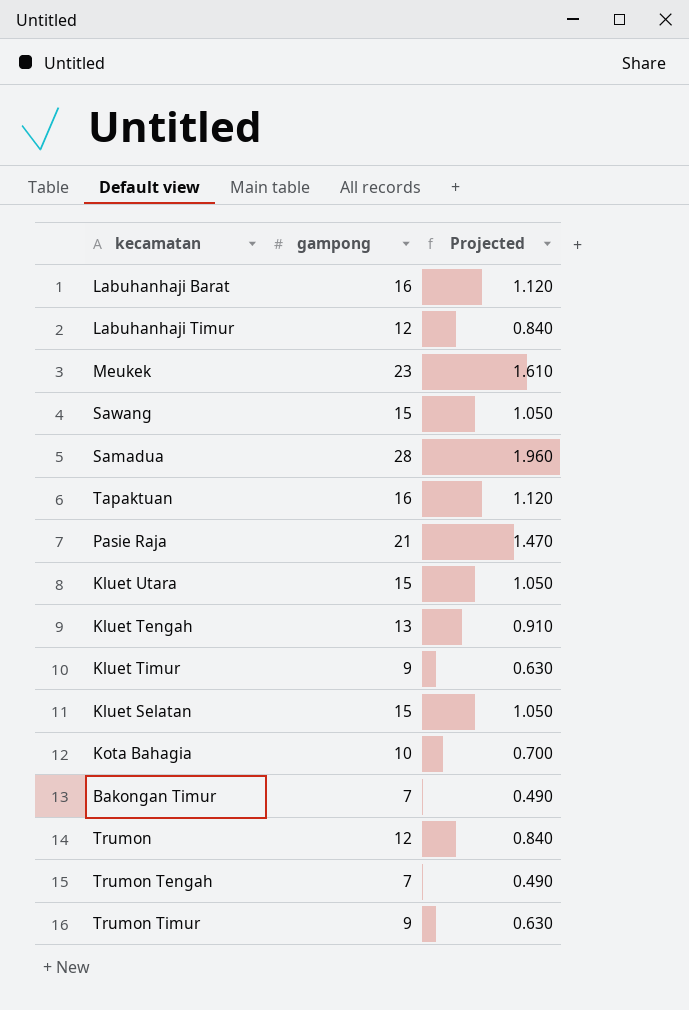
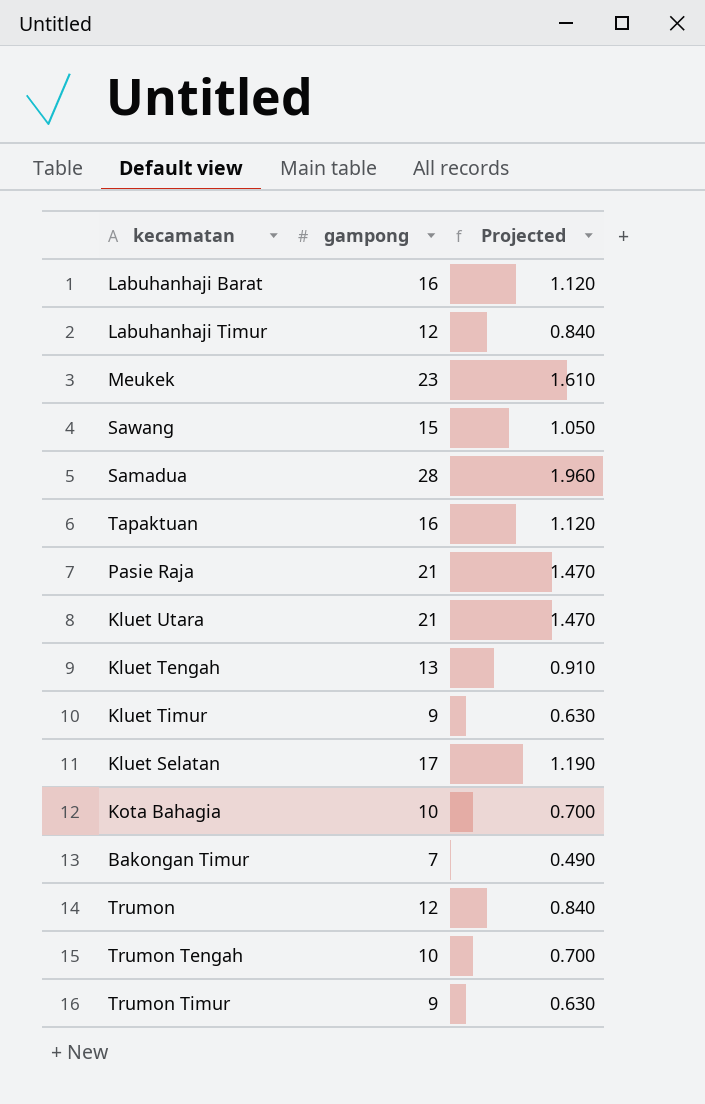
Kluet Utara | gampong: 15 -> 21
Kluet Utara | Projected: 1.050 -> 1.470
Kluet Selatan | gampong: 15 -> 17
Kluet Selatan | Projected: 1.050 -> 1.190
Trumon Tengah | gampong: 7 -> 10
Trumon Tengah | Projected: 0.490 -> 0.700

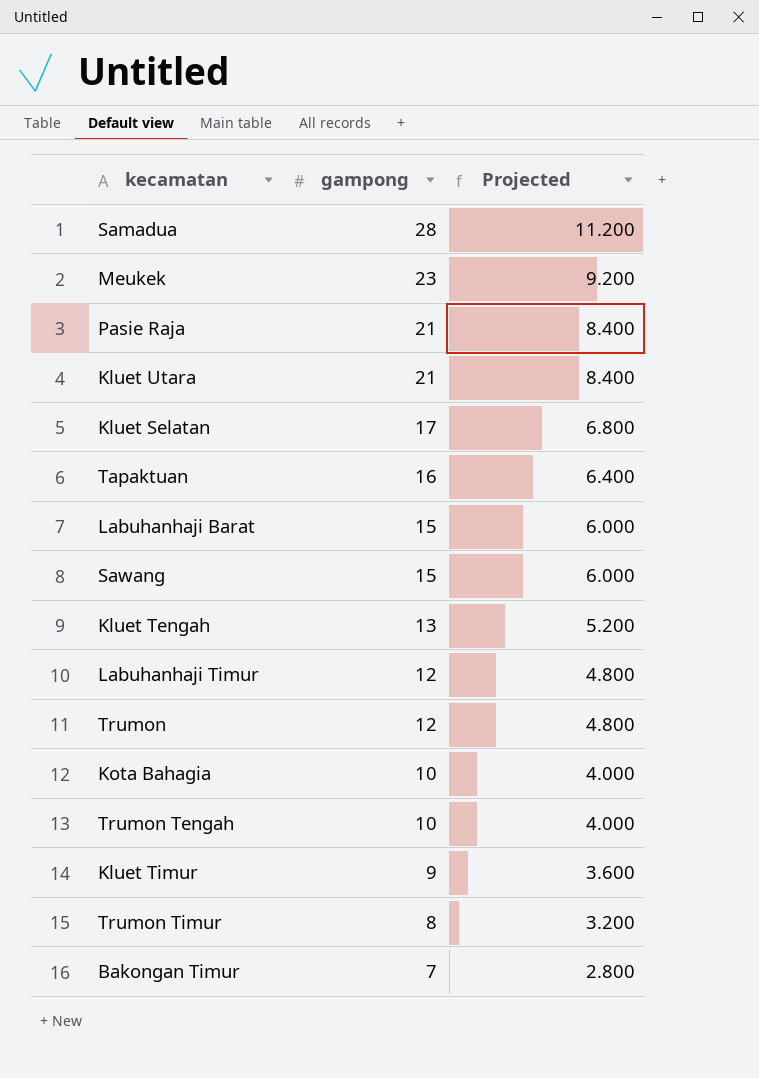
row order: none -> gampong descending
column Projected | formula: [gampong] * 0.07 -> [gampong] * 0.4
Labuhanhaji Barat | gampong: 16 -> 15
Trumon Timur | gampong: 9 -> 8

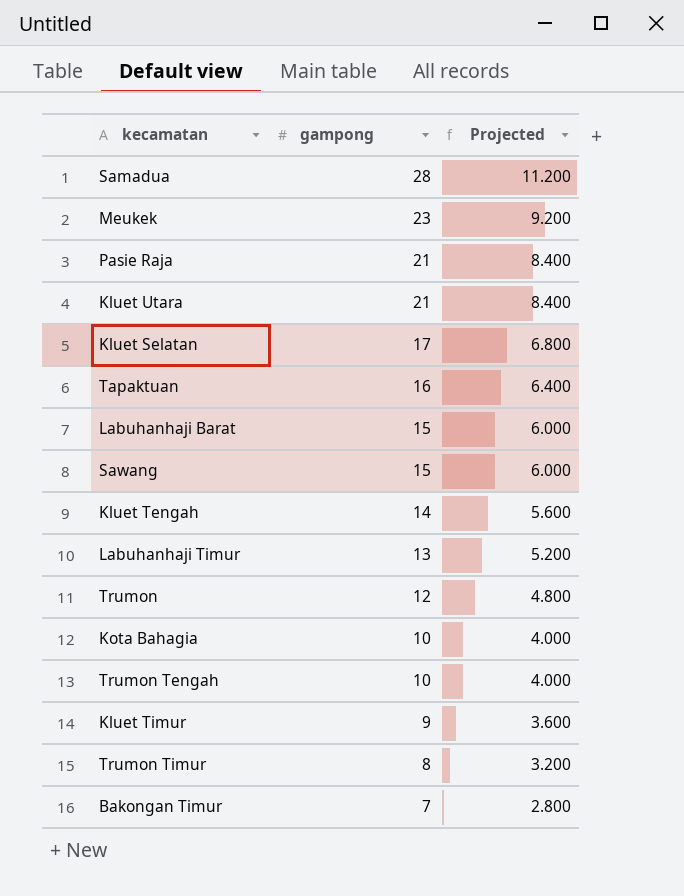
Kluet Tengah | gampong: 13 -> 14
Kluet Tengah | Projected: 5.200 -> 5.600
Labuhanhaji Timur | gampong: 12 -> 13
Labuhanhaji Timur | Projected: 4.800 -> 5.200

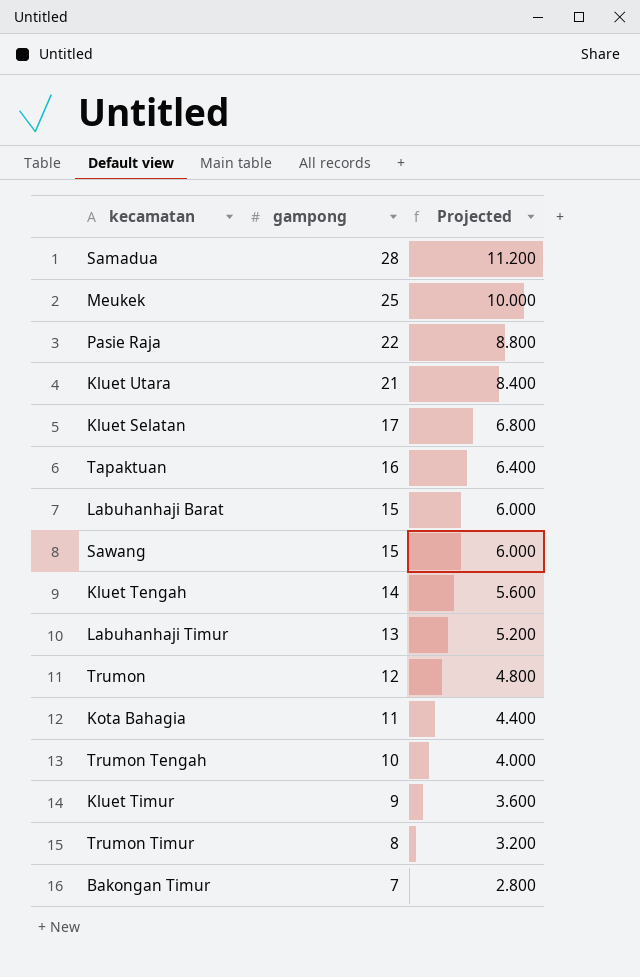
Meukek | gampong: 23 -> 25
Meukek | Projected: 9.200 -> 10.000
Pasie Raja | gampong: 21 -> 22
Pasie Raja | Projected: 8.400 -> 8.800
Kota Bahagia | gampong: 10 -> 11
Kota Bahagia | Projected: 4.000 -> 4.400

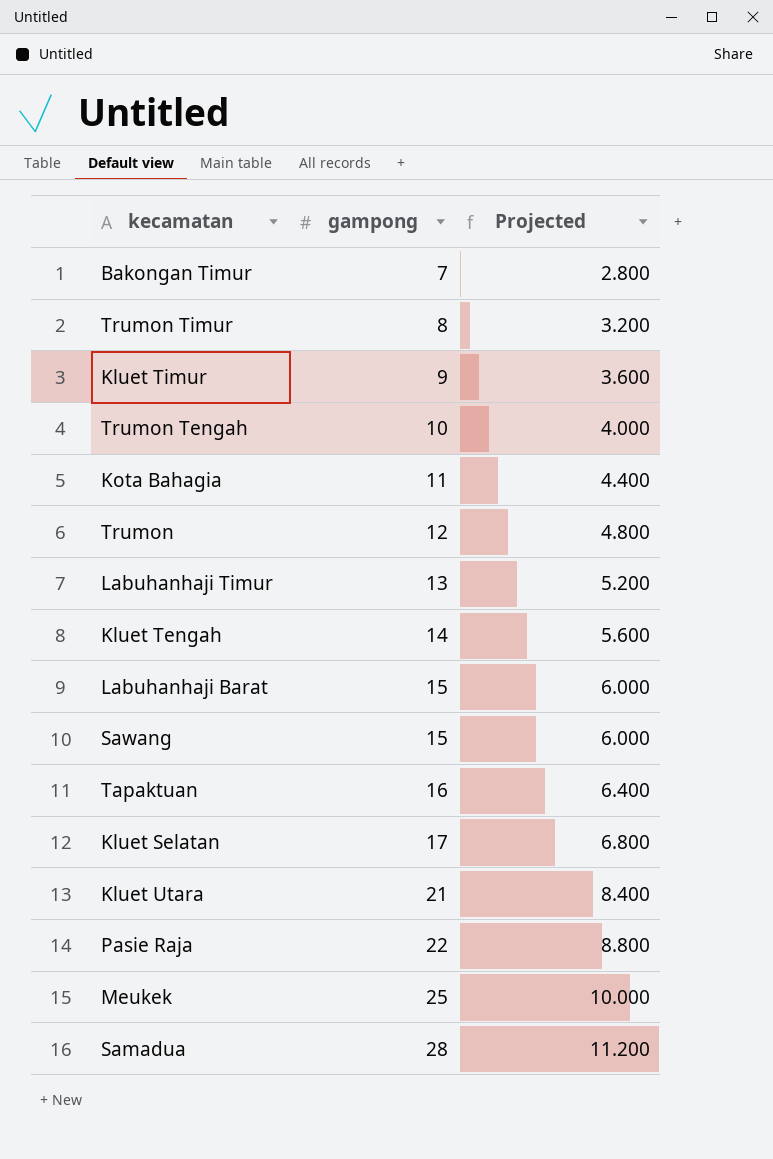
row order: gampong descending -> gampong ascending

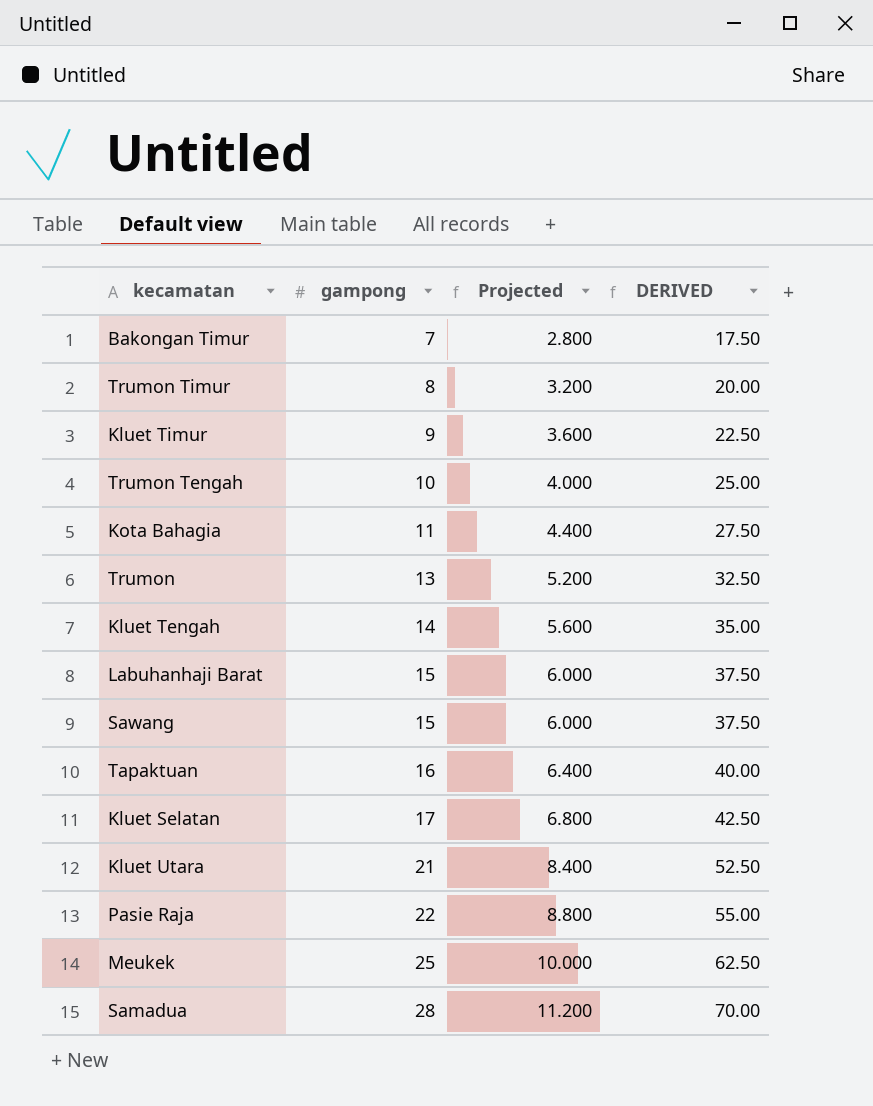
column DERIVED | formula: none -> [gampong] * 2.5
row Labuhanhaji Timur: 13 | 5.200 -> none
Trumon | gampong: 12 -> 13
Trumon | Projected: 4.800 -> 5.200

